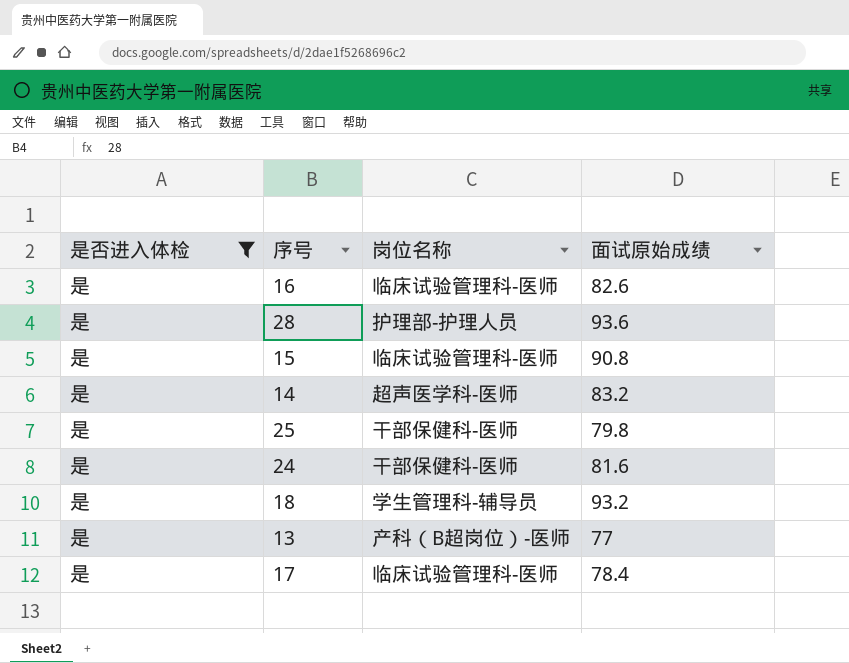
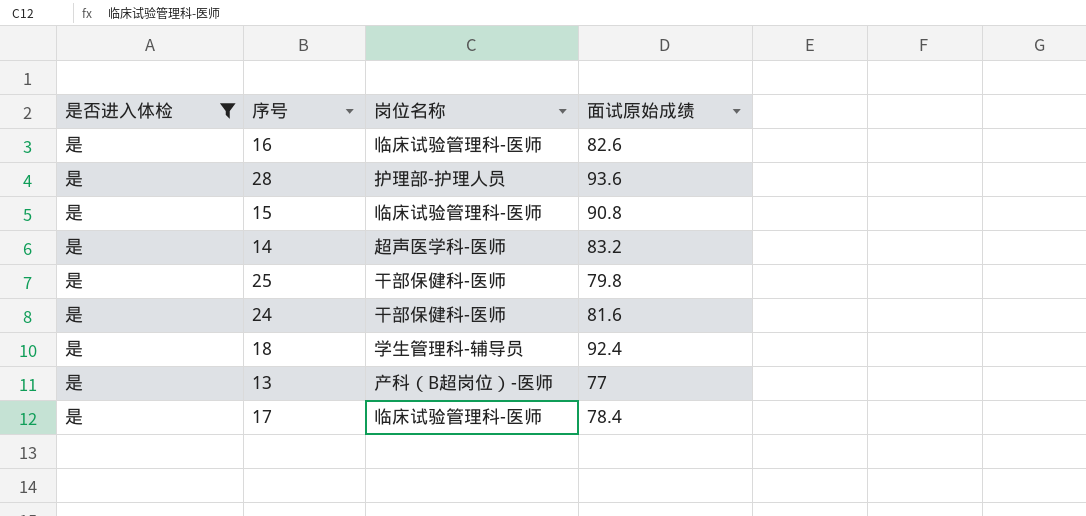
18 | 面试原始成绩: 93.2 -> 92.4

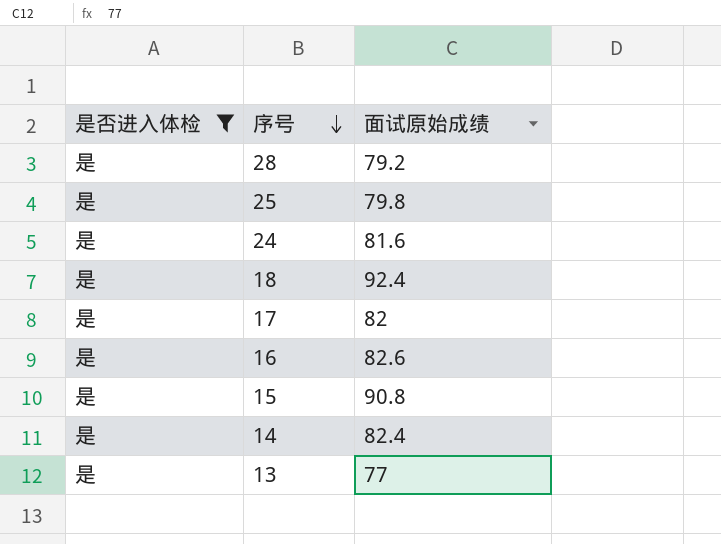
row order: none -> 序号 descending
column 岗位名称 | position: 3 -> none
28 | 面试原始成绩: 93.6 -> 79.2
17 | 面试原始成绩: 78.4 -> 82
14 | 面试原始成绩: 83.2 -> 82.4

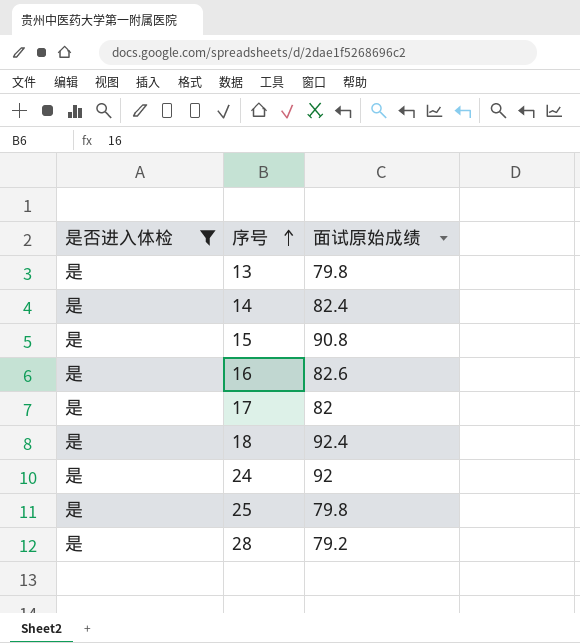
row order: 序号 descending -> 序号 ascending
13 | 面试原始成绩: 77 -> 79.8
24 | 面试原始成绩: 81.6 -> 92

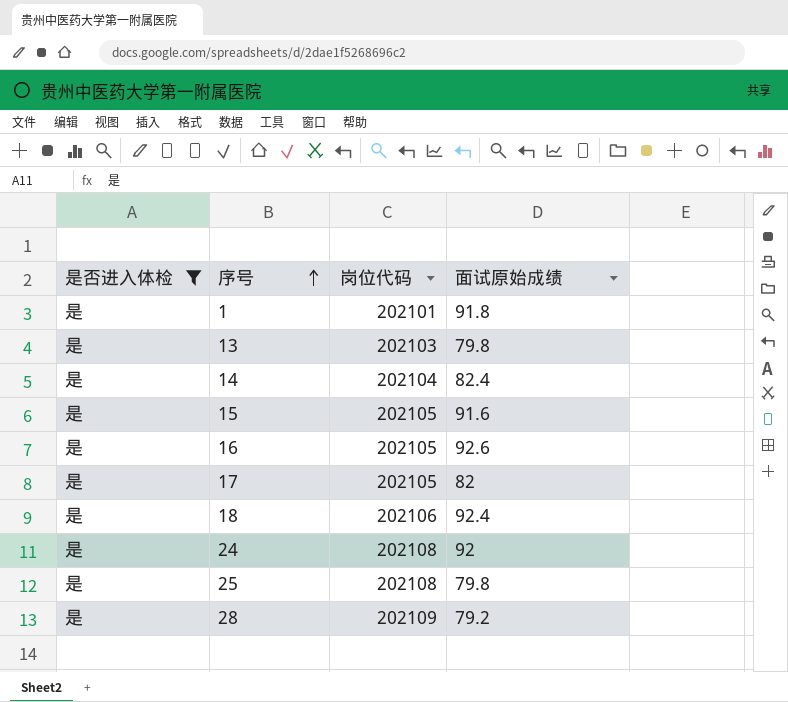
column 岗位代码 | position: none -> 3
row 1: none -> 是 | 202101 | 91.8
15 | 面试原始成绩: 90.8 -> 91.6
16 | 面试原始成绩: 82.6 -> 92.6

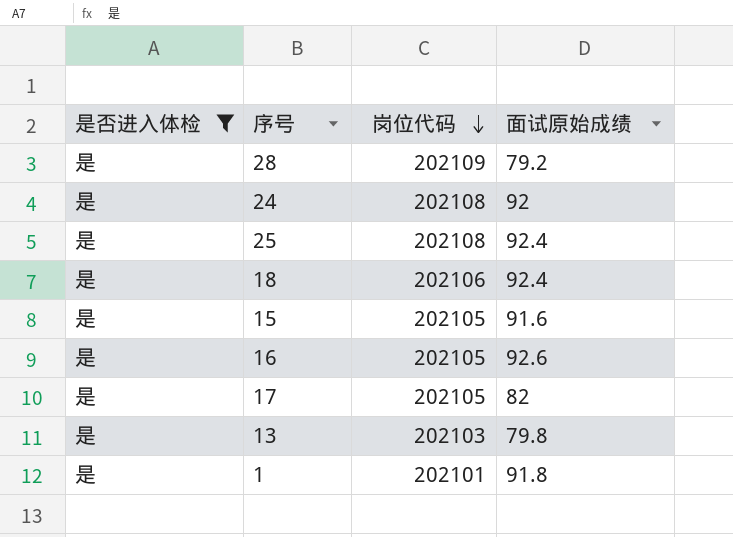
row order: 序号 ascending -> 岗位代码 descending
row 14: 是 | 202104 | 82.4 -> none
25 | 面试原始成绩: 79.8 -> 92.4

